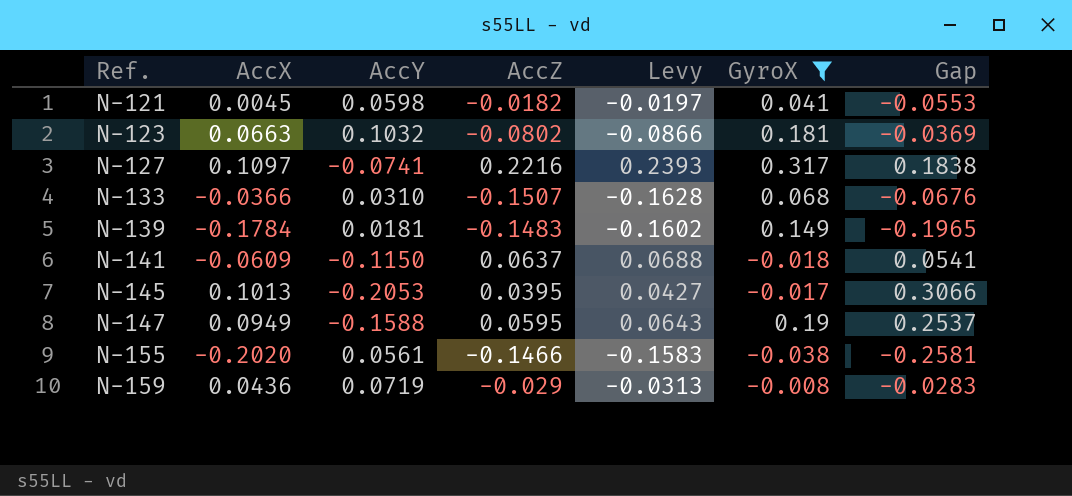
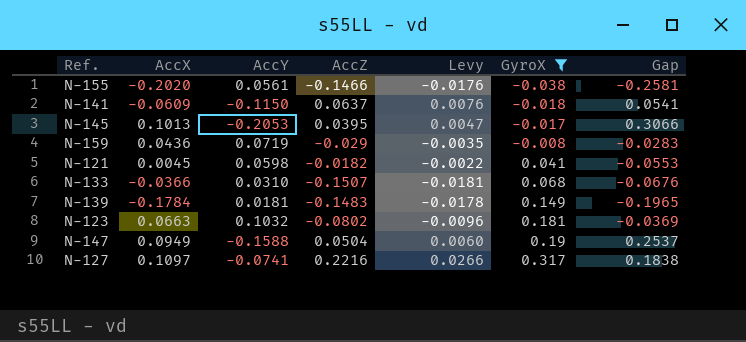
row order: Ref. ascending -> GyroX ascending
column Levy | formula: [AccZ] * 1.08 -> [AccZ] * 0.12
N-147 | AccZ: 0.0595 -> 0.0504

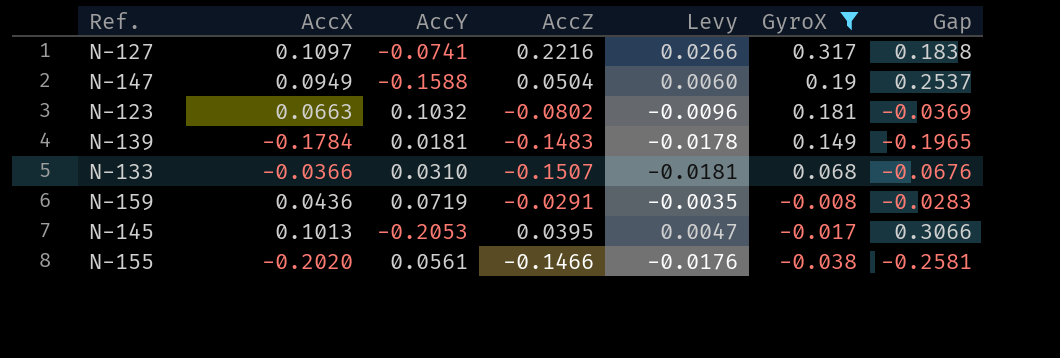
row order: GyroX ascending -> GyroX descending
row N-141: -0.0609 | -0.1150 | 0.0637 | 0.0076 | -0.018 | 0.0541 -> none
row N-121: 0.0045 | 0.0598 | -0.0182 | -0.0022 | 0.041 | -0.0553 -> none
N-159 | AccZ: -0.029 -> -0.0291

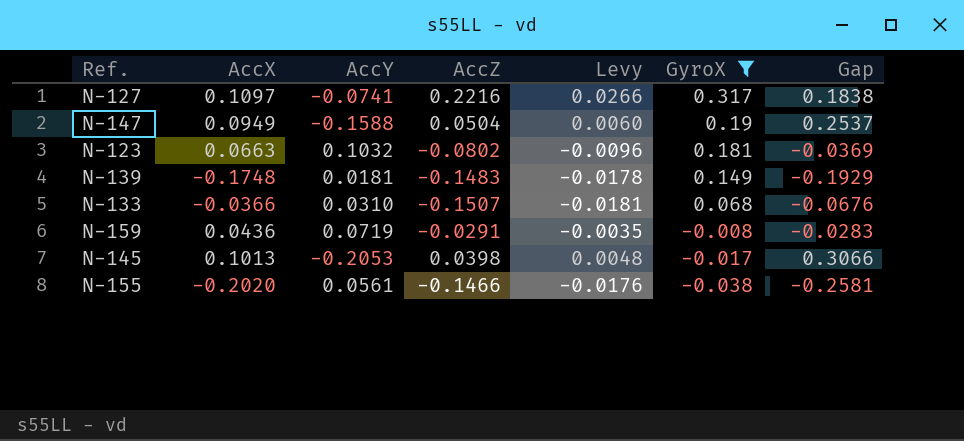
N-139 | AccX: -0.1784 -> -0.1748
N-139 | Gap: -0.1965 -> -0.1929
N-145 | AccZ: 0.0395 -> 0.0398
N-145 | Levy: 0.0047 -> 0.0048

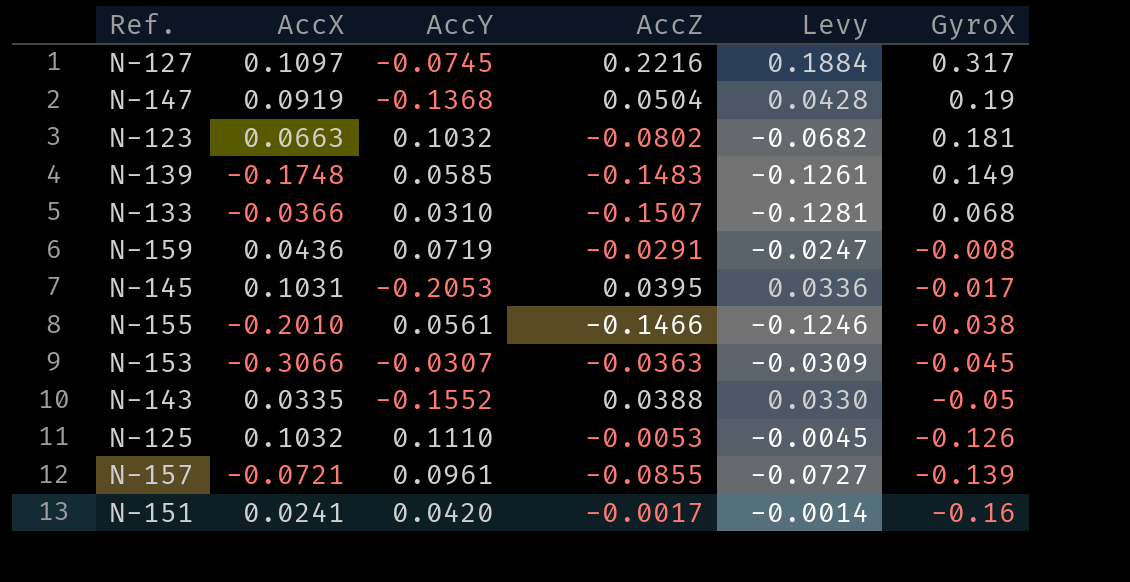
filter: GyroX >= -0.038 -> none
column Gap | formula: [AccX] - [AccY] -> none
column Levy | formula: [AccZ] * 0.12 -> [AccZ] * 0.85
N-127 | AccY: -0.0741 -> -0.0745
N-147 | AccX: 0.0949 -> 0.0919
N-147 | AccY: -0.1588 -> -0.1368
N-139 | AccY: 0.0181 -> 0.0585
N-145 | AccX: 0.1013 -> 0.1031
N-145 | AccZ: 0.0398 -> 0.0395
N-155 | AccX: -0.2020 -> -0.2010

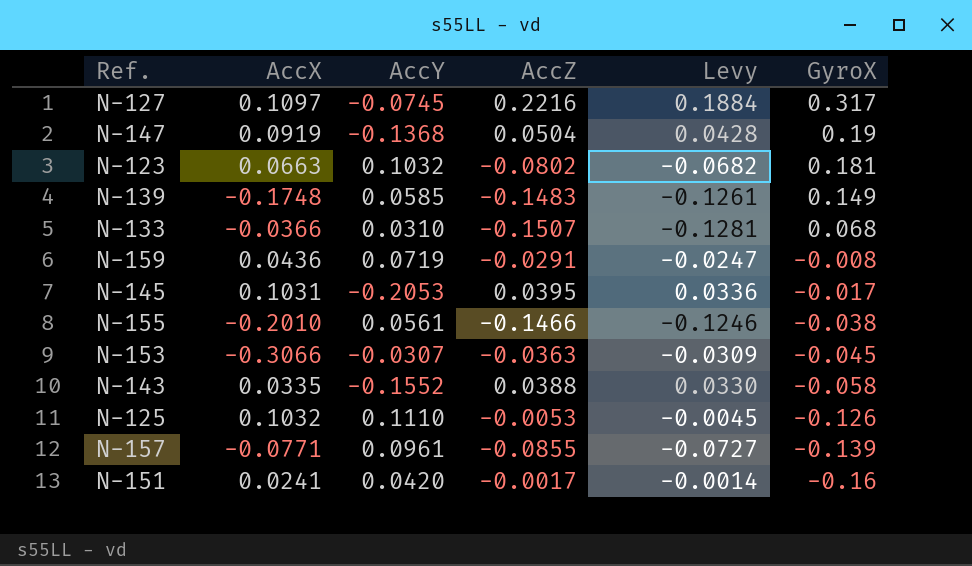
N-143 | GyroX: -0.05 -> -0.058
N-157 | AccX: -0.0721 -> -0.0771

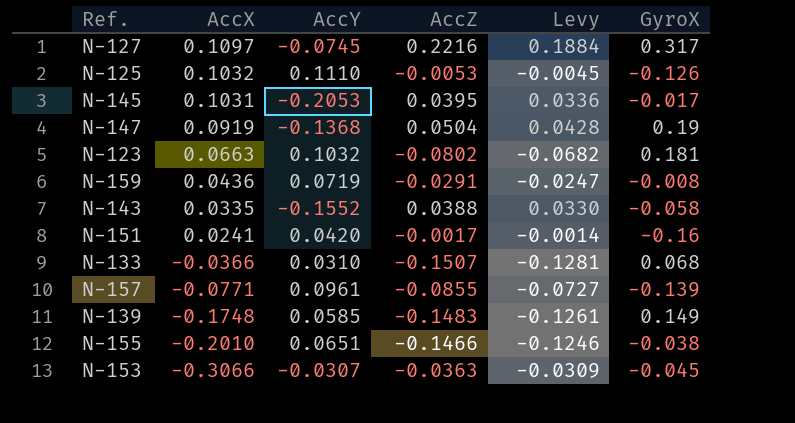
row order: GyroX descending -> AccX descending
N-155 | AccY: 0.0561 -> 0.0651

